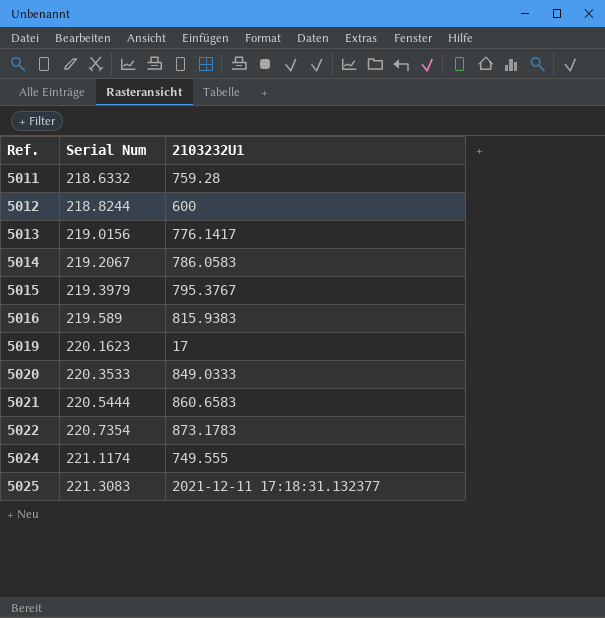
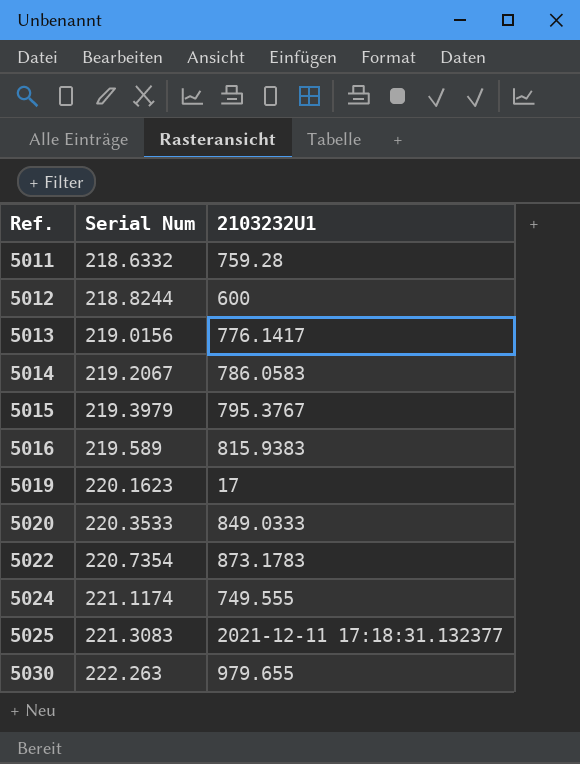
row 5021: 220.5444 | 860.6583 -> none
row 5030: none -> 222.263 | 979.655

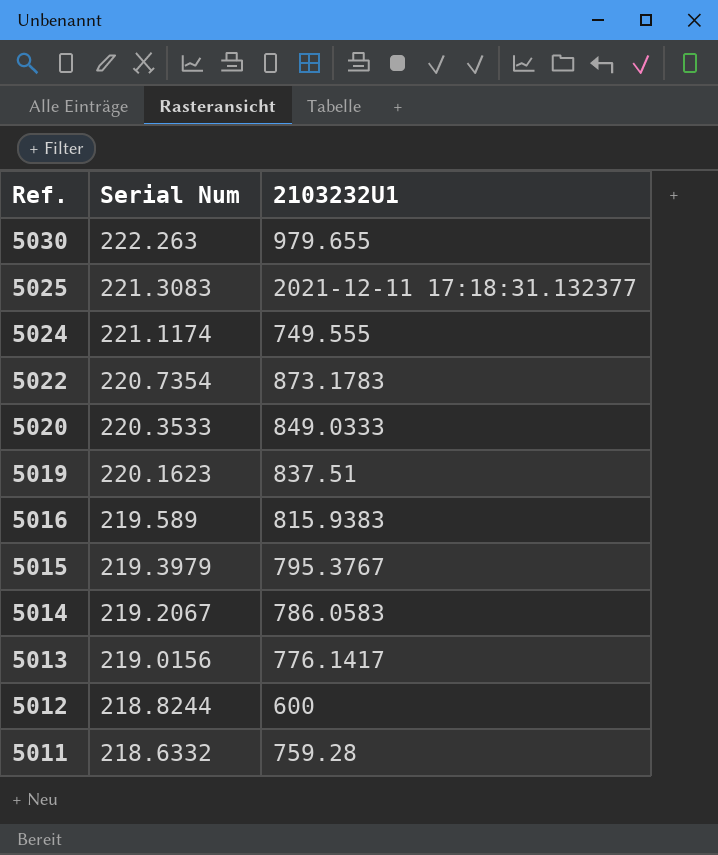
row order: Ref. ascending -> Ref. descending
5019 | 2103232U1: 17 -> 837.51

